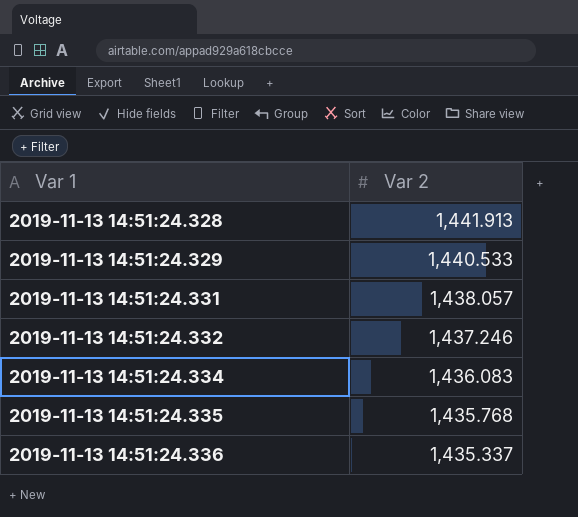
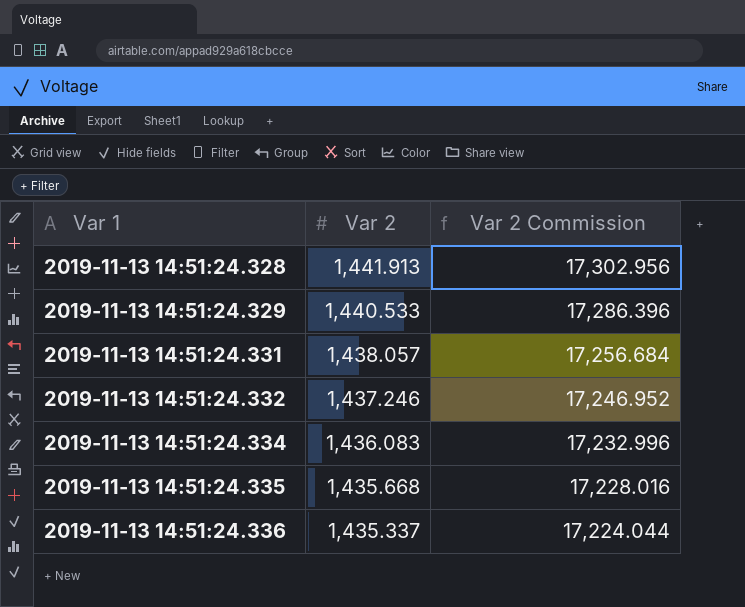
column Var 2 Commission | formula: none -> [Var 2] * 12
2019-11-13 14:51:24.335 | Var 2: 1,435.768 -> 1,435.668

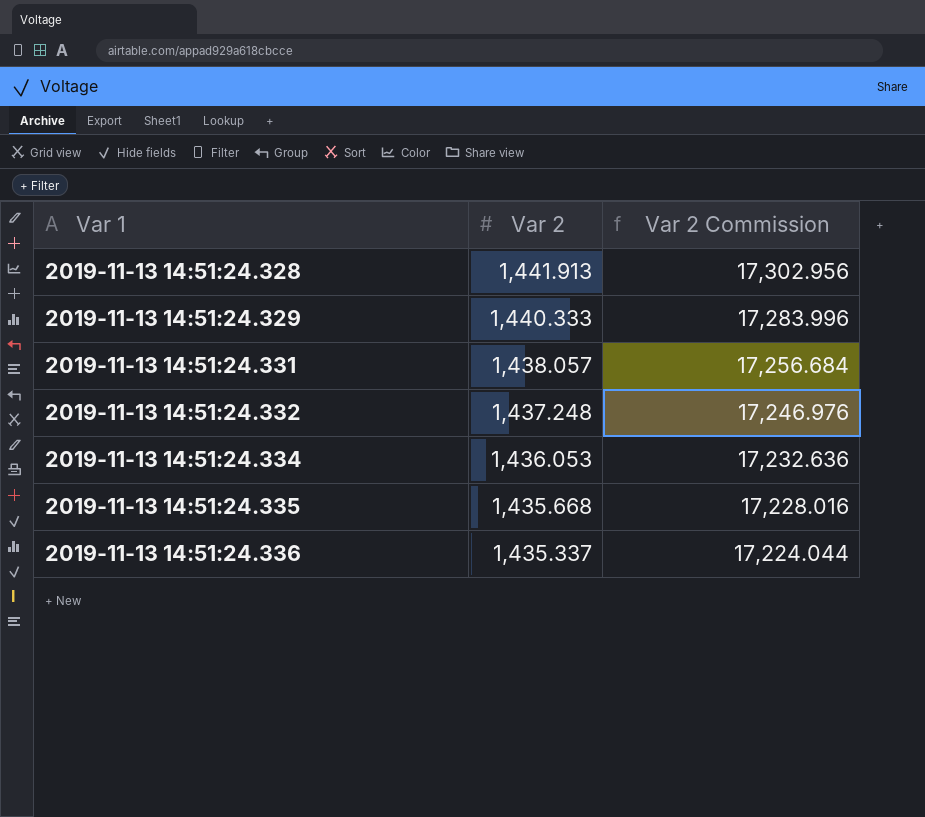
2019-11-13 14:51:24.329 | Var 2: 1,440.533 -> 1,440.333
2019-11-13 14:51:24.329 | Var 2 Commission: 17,286.396 -> 17,283.996
2019-11-13 14:51:24.332 | Var 2: 1,437.246 -> 1,437.248
2019-11-13 14:51:24.332 | Var 2 Commission: 17,246.952 -> 17,246.976
2019-11-13 14:51:24.334 | Var 2: 1,436.083 -> 1,436.053
2019-11-13 14:51:24.334 | Var 2 Commission: 17,232.996 -> 17,232.636

